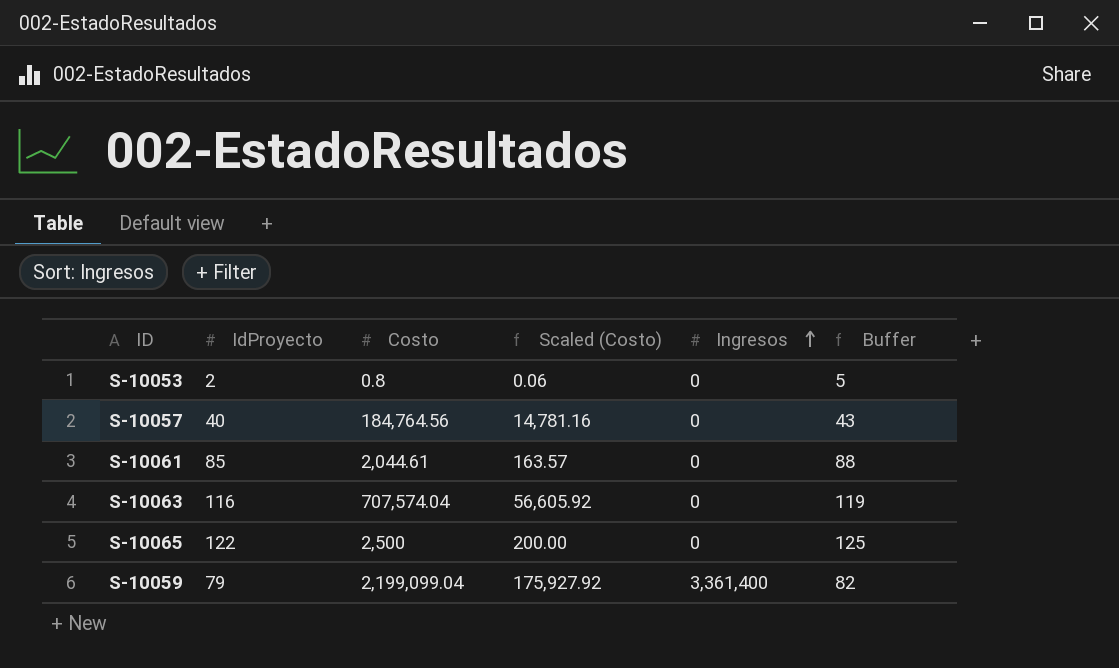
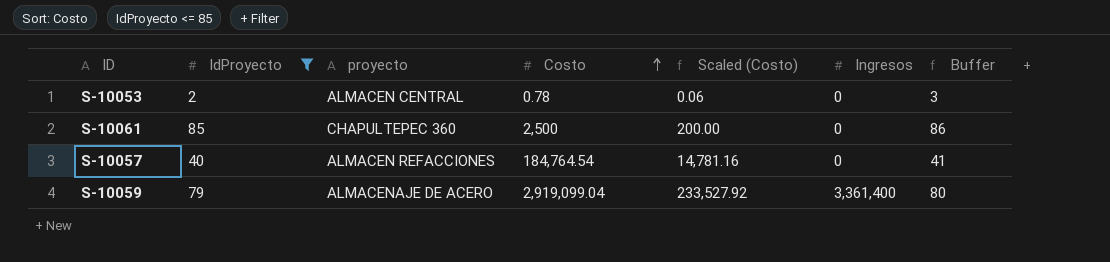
filter: none -> IdProyecto <= 85
row order: Ingresos ascending -> Costo ascending
column proyecto | position: none -> 3
column Buffer | formula: [IdProyecto] + 3 -> [IdProyecto] + 1
S-10053 | Costo: 0.8 -> 0.78
S-10061 | Costo: 2,044.61 -> 2,500
S-10061 | Scaled (Costo): 163.57 -> 200.00
S-10057 | Costo: 184,764.56 -> 184,764.54
S-10059 | Costo: 2,199,099.04 -> 2,919,099.04
S-10059 | Scaled (Costo): 175,927.92 -> 233,527.92

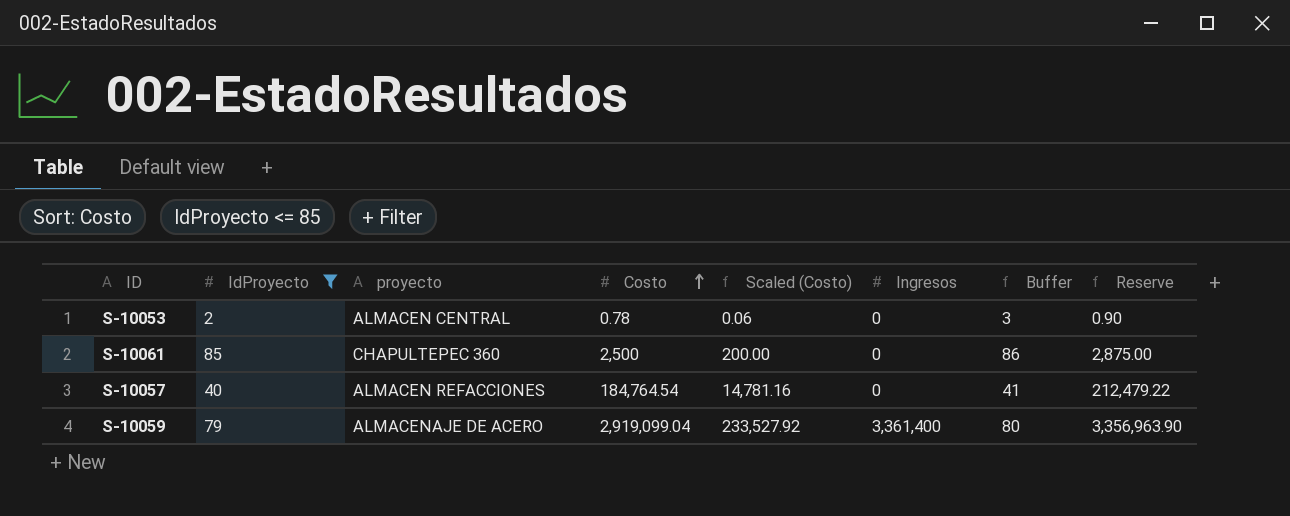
column Reserve | formula: none -> [Costo] * 1.15

